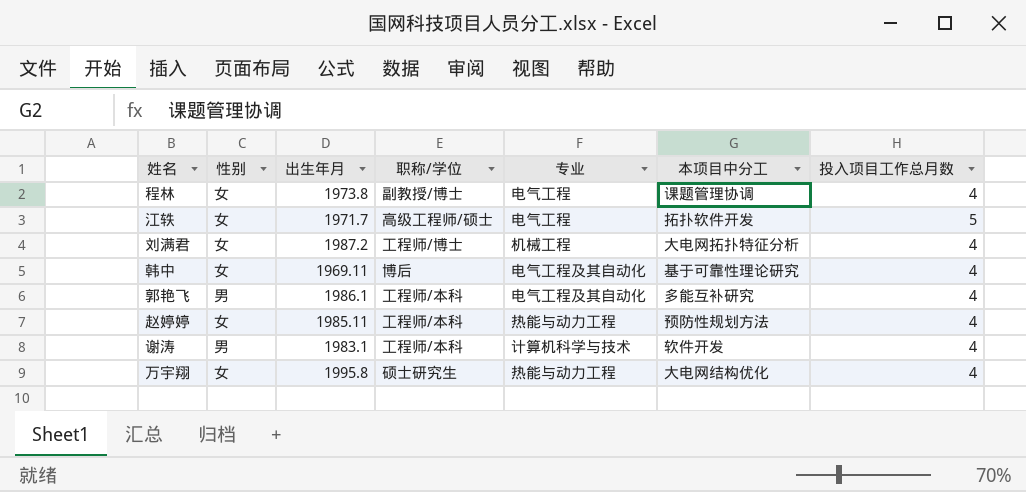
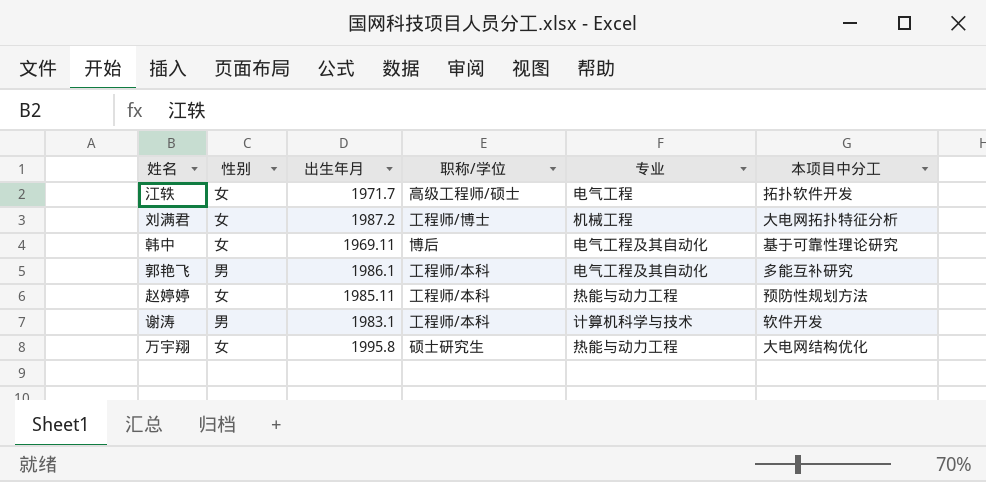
column 投入项目工作总月数 | position: 7 -> none
row 程林: 女 | 1973.8 | 副教授/博士 | 电气工程 | 课题管理协调 | 4 -> none

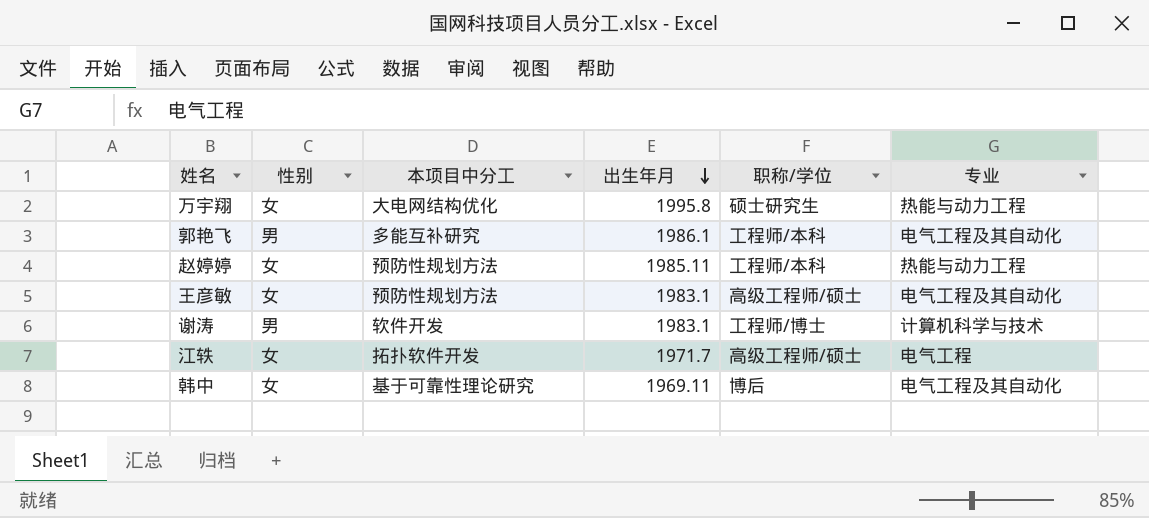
row order: none -> 出生年月 descending
column 本项目中分工 | position: 6 -> 3
row 刘满君: 女 | 1987.2 | 工程师/博士 | 机械工程 | 大电网拓扑特征分析 -> none
row 王彦敏: none -> 女 | 预防性规划方法 | 1983.1 | 高级工程师/硕士 | 电气工程及其自动化
谢涛 | 职称/学位: 工程师/本科 -> 工程师/博士

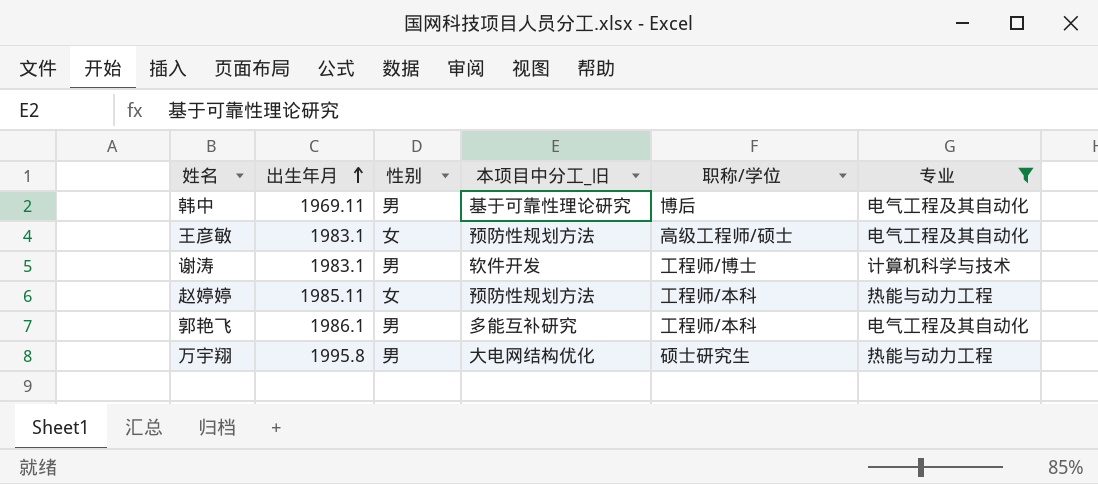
filter: none -> 专业 != 电气工程
row order: 出生年月 descending -> 出生年月 ascending
column 出生年月 | position: 4 -> 2
column name: 本项目中分工 -> 本项目中分工_旧
韩中 | 性别: 女 -> 男
万宇翔 | 性别: 女 -> 男

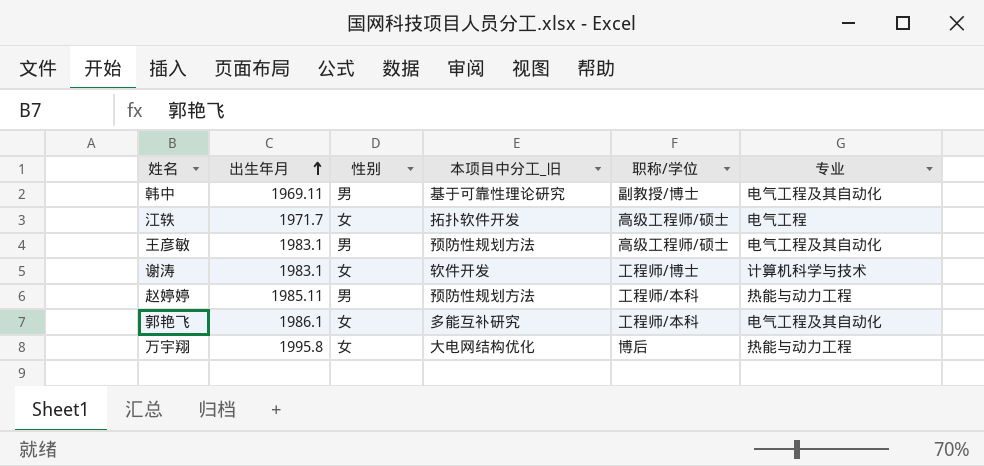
filter: 专业 != 电气工程 -> none
韩中 | 职称/学位: 博后 -> 副教授/博士
王彦敏 | 性别: 女 -> 男
谢涛 | 性别: 男 -> 女
赵婷婷 | 性别: 女 -> 男
郭艳飞 | 性别: 男 -> 女
万宇翔 | 性别: 男 -> 女
万宇翔 | 职称/学位: 硕士研究生 -> 博后

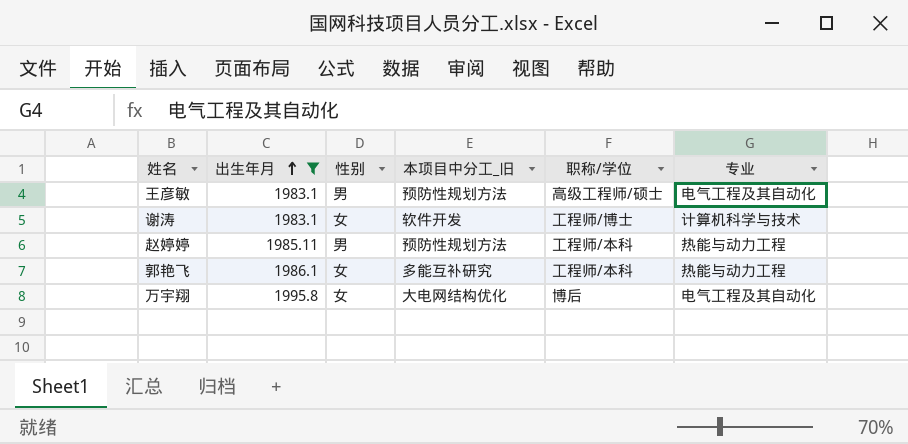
filter: none -> 出生年月 >= 1983.1
郭艳飞 | 专业: 电气工程及其自动化 -> 热能与动力工程
万宇翔 | 专业: 热能与动力工程 -> 电气工程及其自动化

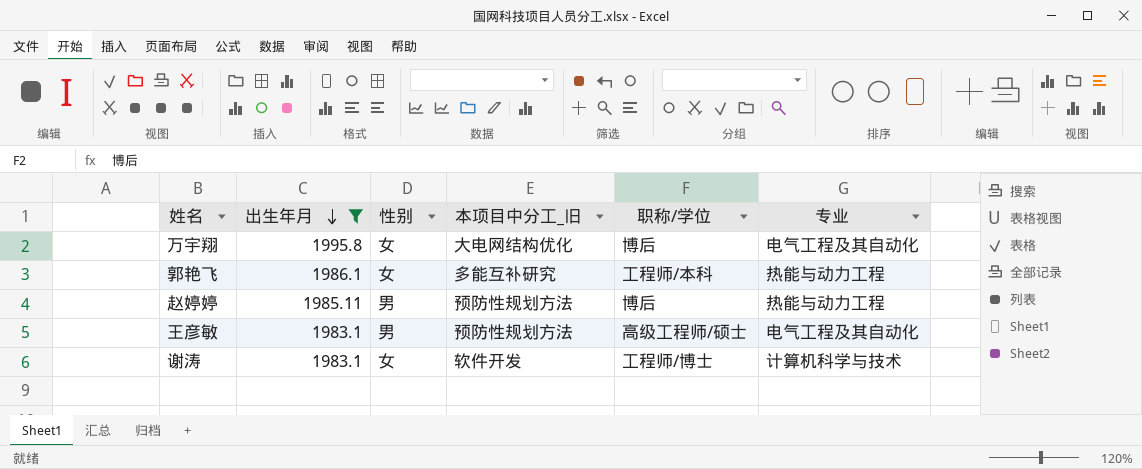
row order: 出生年月 ascending -> 出生年月 descending
赵婷婷 | 职称/学位: 工程师/本科 -> 博后

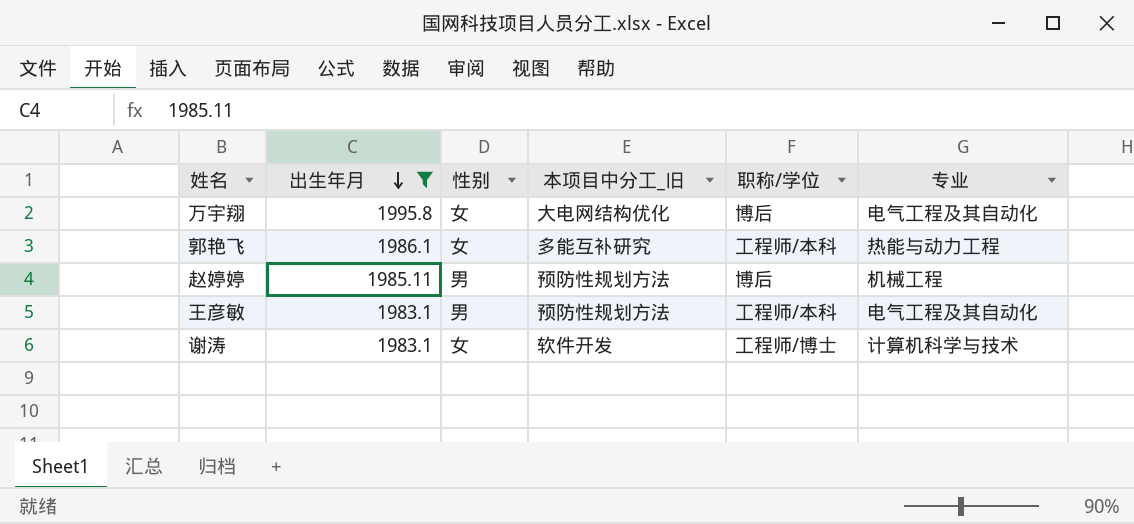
赵婷婷 | 专业: 热能与动力工程 -> 机械工程
王彦敏 | 职称/学位: 高级工程师/硕士 -> 工程师/本科

